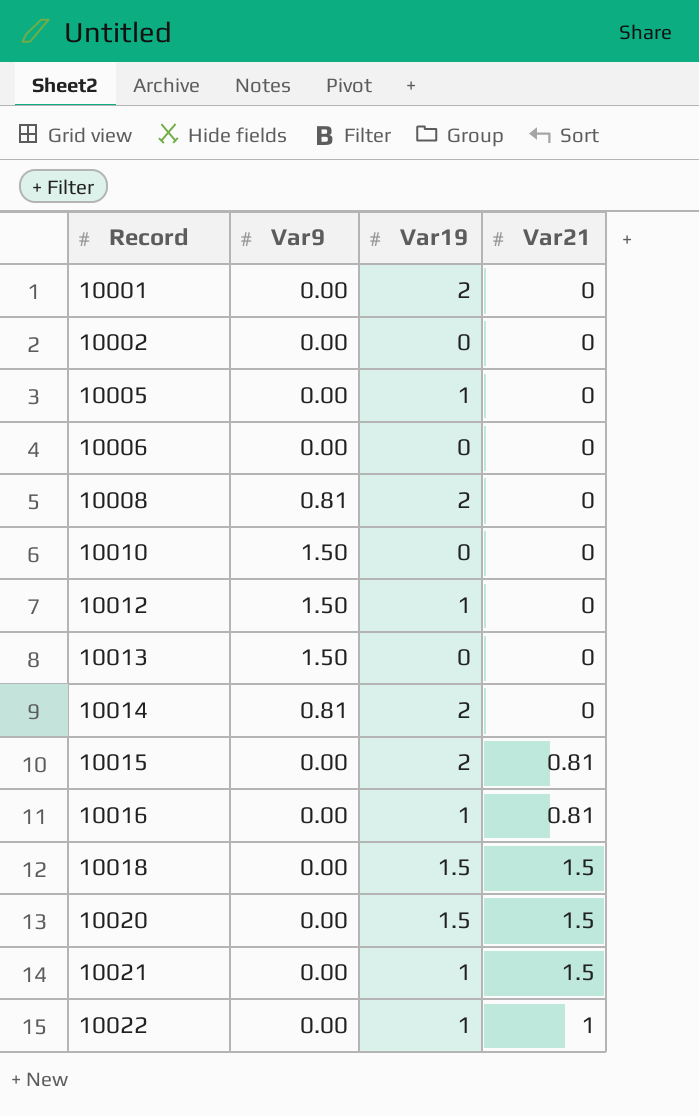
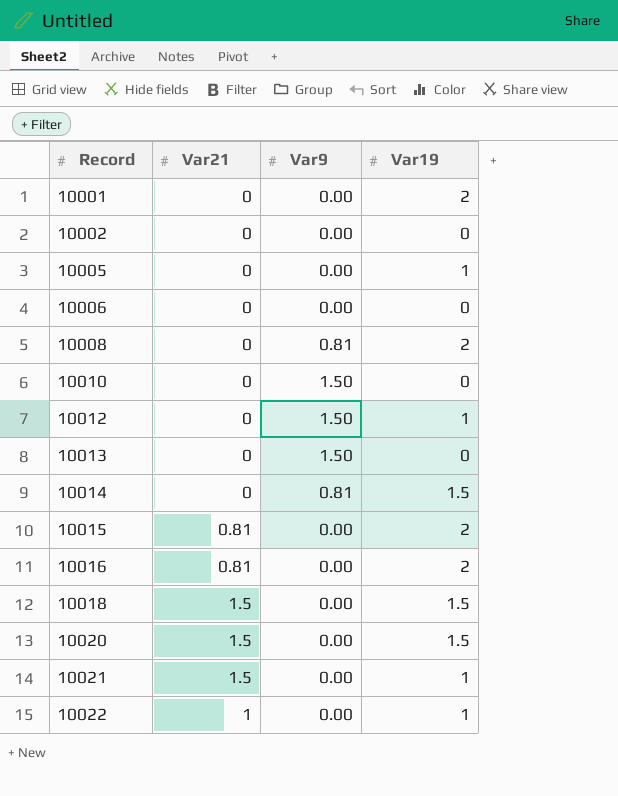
column Var21 | position: 4 -> 2
10014 | Var19: 2 -> 1.5
10016 | Var19: 1 -> 2

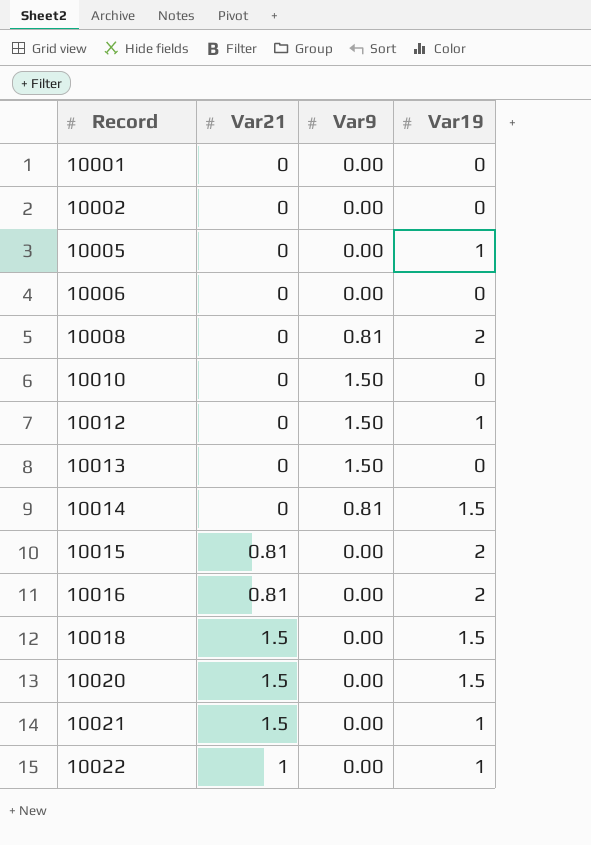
10001 | Var19: 2 -> 0

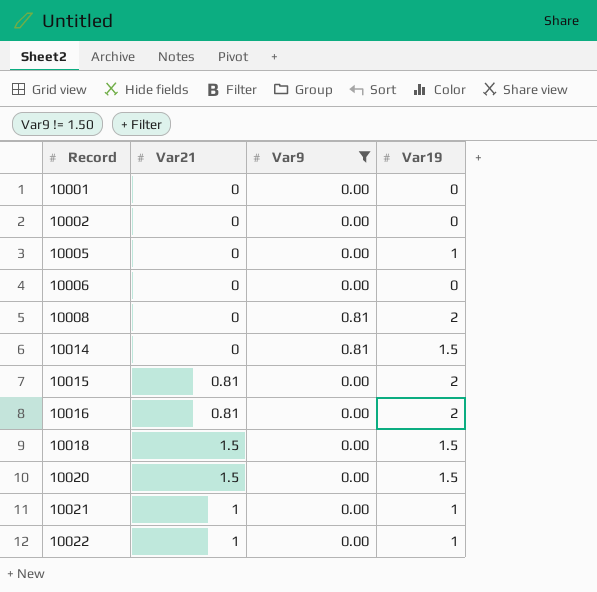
filter: none -> Var9 != 1.50
10021 | Var21: 1.5 -> 1

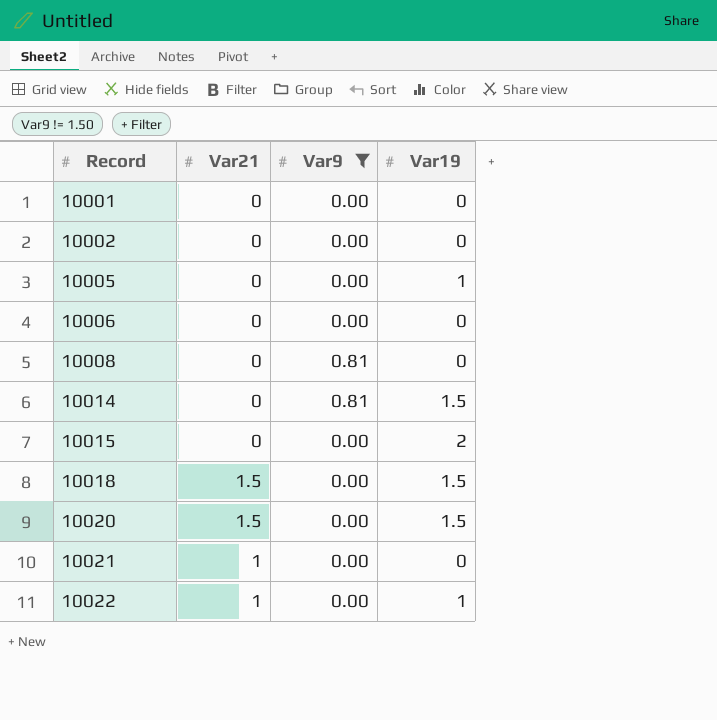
row 10016: 0.81 | 0.00 | 2 -> none
10008 | Var19: 2 -> 0
10015 | Var21: 0.81 -> 0
10021 | Var19: 1 -> 0

